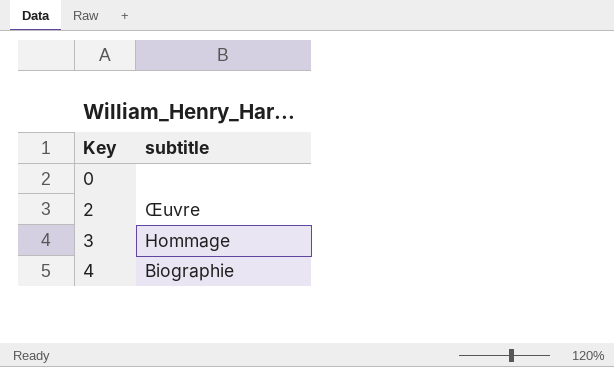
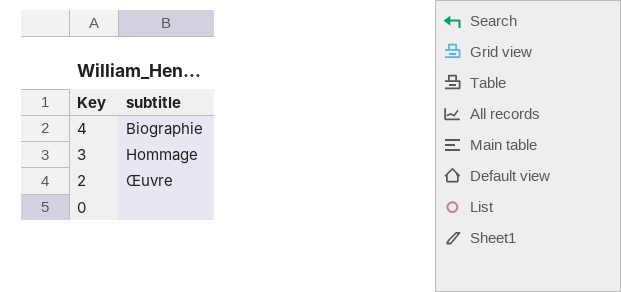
row order: Key ascending -> Key descending

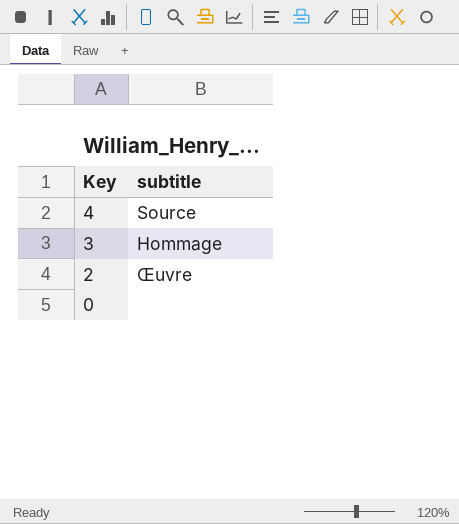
4 | subtitle: Biographie -> Source

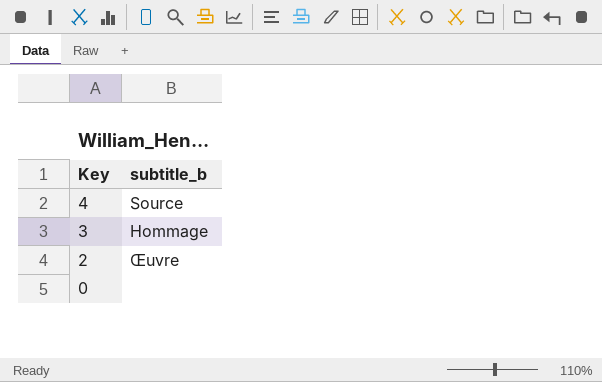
column name: subtitle -> subtitle_b

